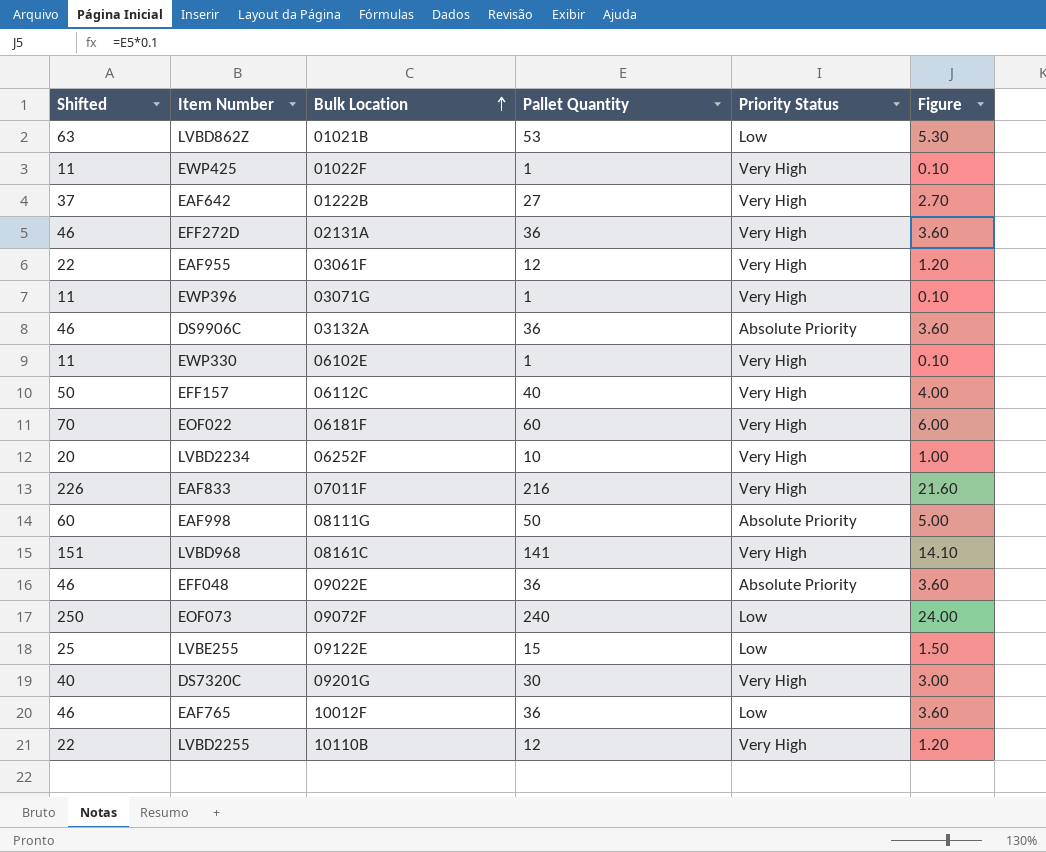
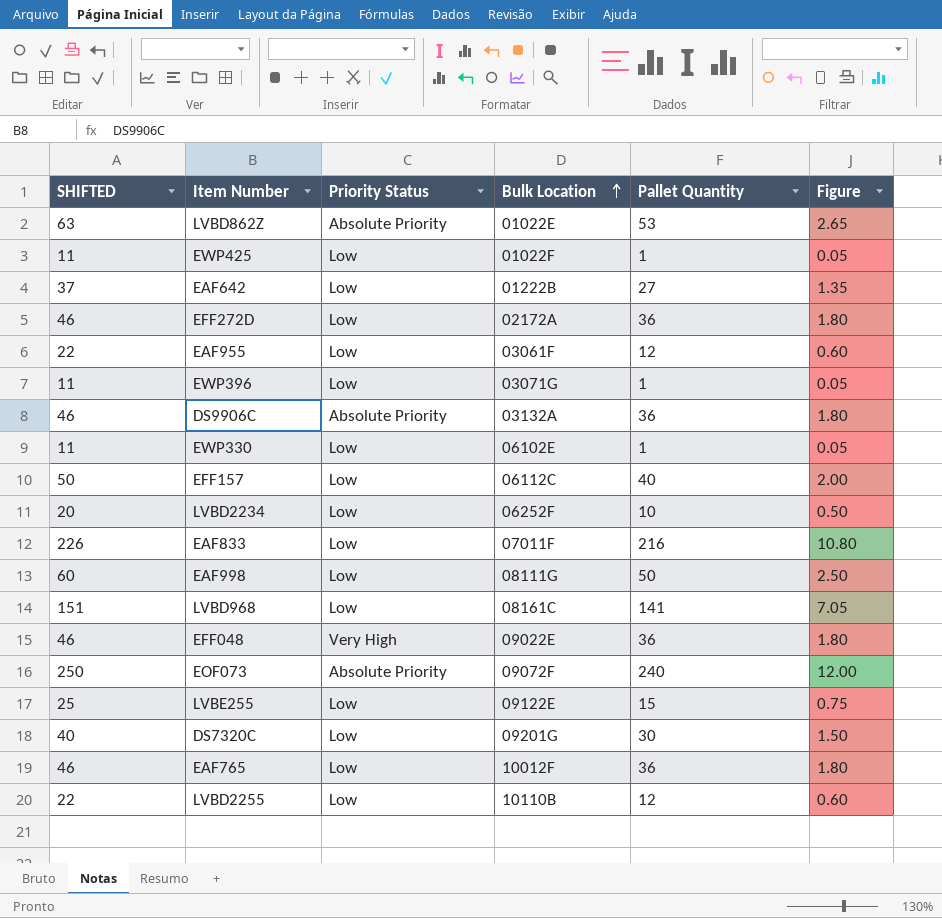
column name: Shifted -> SHIFTED
column Priority Status | position: 5 -> 3
column Figure | formula: [Pallet Quantity] * 0.1 -> [Pallet Quantity] * 0.05
row EOF022: 70 | 06181F | 60 | Very High | 6.00 -> none
LVBD862Z | Priority Status: Low -> Absolute Priority
LVBD862Z | Bulk Location: 01021B -> 01022E
EWP425 | Priority Status: Very High -> Low
EAF642 | Priority Status: Very High -> Low
EFF272D | Priority Status: Very High -> Low
EFF272D | Bulk Location: 02131A -> 02172A
EAF955 | Priority Status: Very High -> Low
EWP396 | Priority Status: Very High -> Low
EWP330 | Priority Status: Very High -> Low
EFF157 | Priority Status: Very High -> Low
LVBD2234 | Priority Status: Very High -> Low
EAF833 | Priority Status: Very High -> Low
EAF998 | Priority Status: Absolute Priority -> Low
LVBD968 | Priority Status: Very High -> Low
EFF048 | Priority Status: Absolute Priority -> Very High
EOF073 | Priority Status: Low -> Absolute Priority
DS7320C | Priority Status: Very High -> Low
LVBD2255 | Priority Status: Very High -> Low

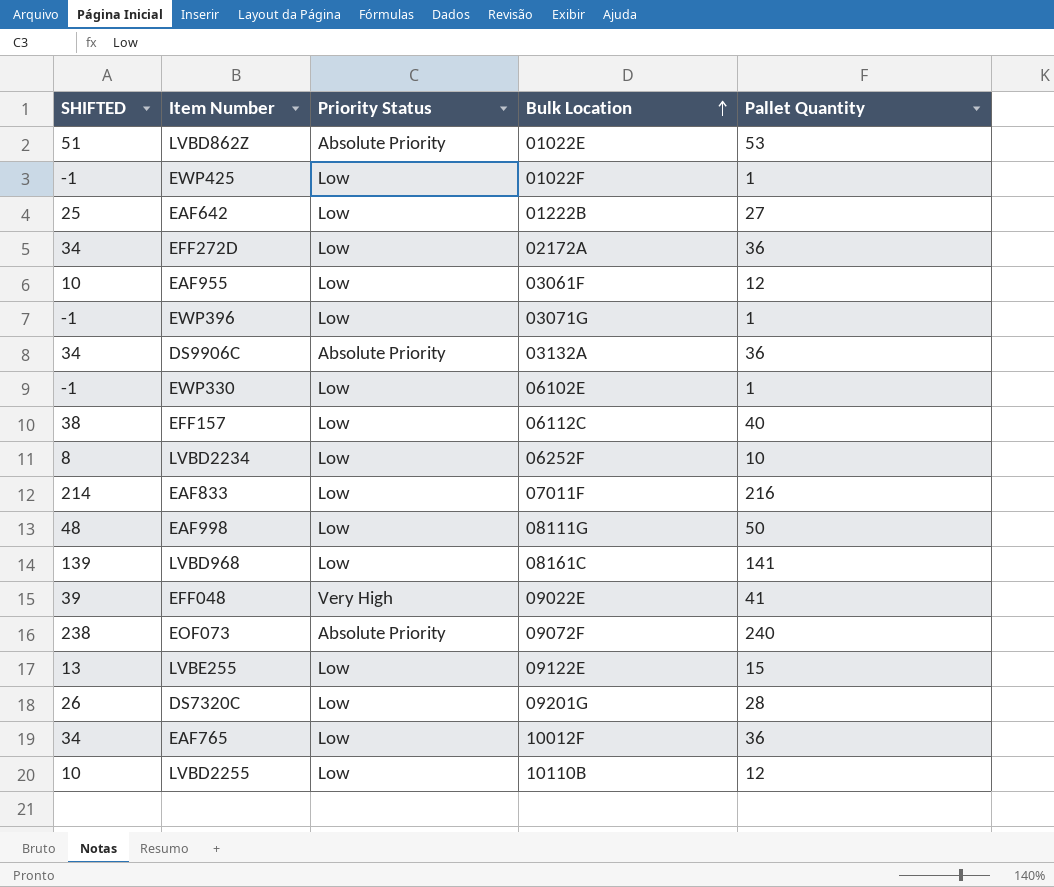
column Figure | formula: [Pallet Quantity] * 0.05 -> none
column SHIFTED | formula: [Pallet Quantity] + 10 -> [Pallet Quantity] - 2
EFF048 | Pallet Quantity: 36 -> 41
DS7320C | Pallet Quantity: 30 -> 28

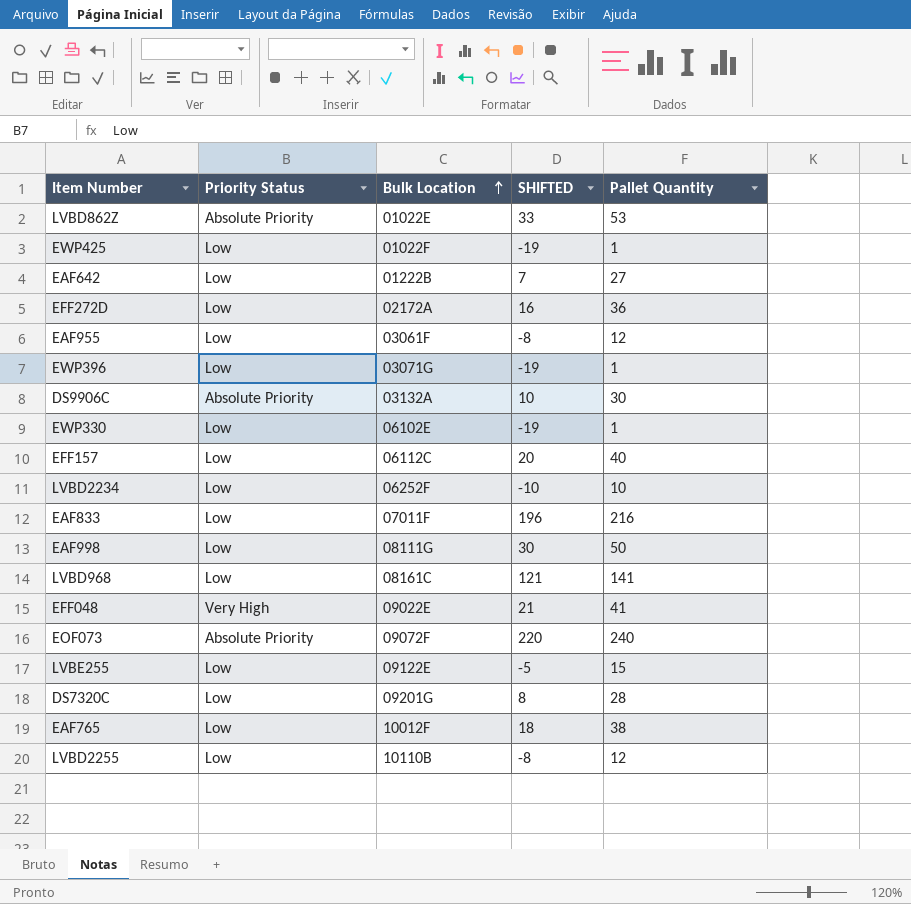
column SHIFTED | formula: [Pallet Quantity] - 2 -> [Pallet Quantity] - 20
column SHIFTED | position: 1 -> 4
DS9906C | Pallet Quantity: 36 -> 30
EAF765 | Pallet Quantity: 36 -> 38

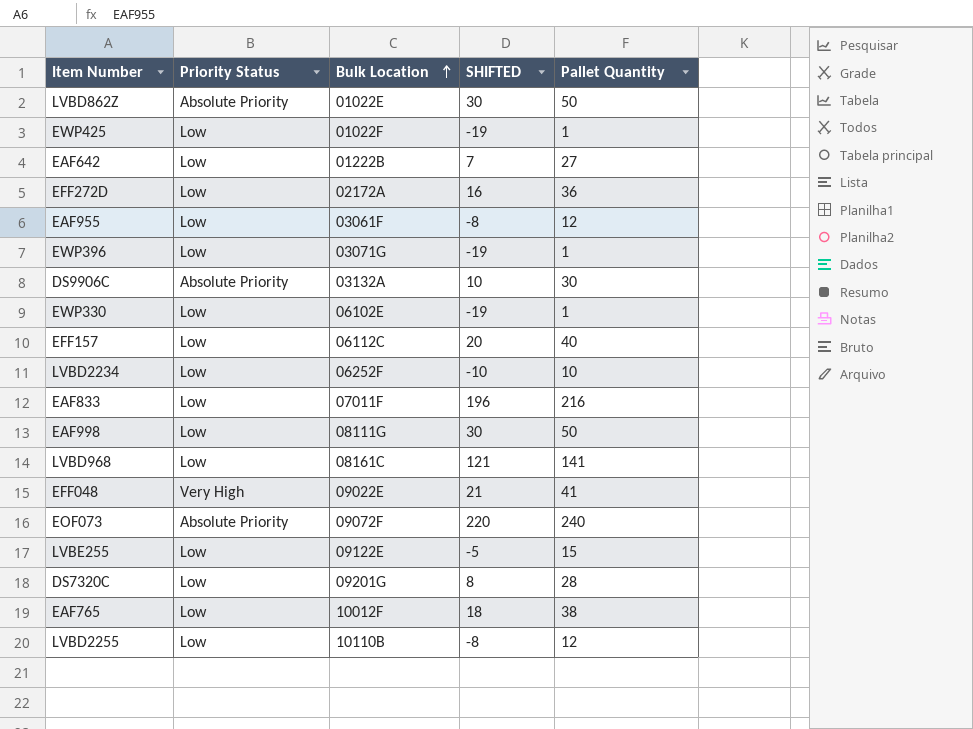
LVBD862Z | SHIFTED: 33 -> 30
LVBD862Z | Pallet Quantity: 53 -> 50

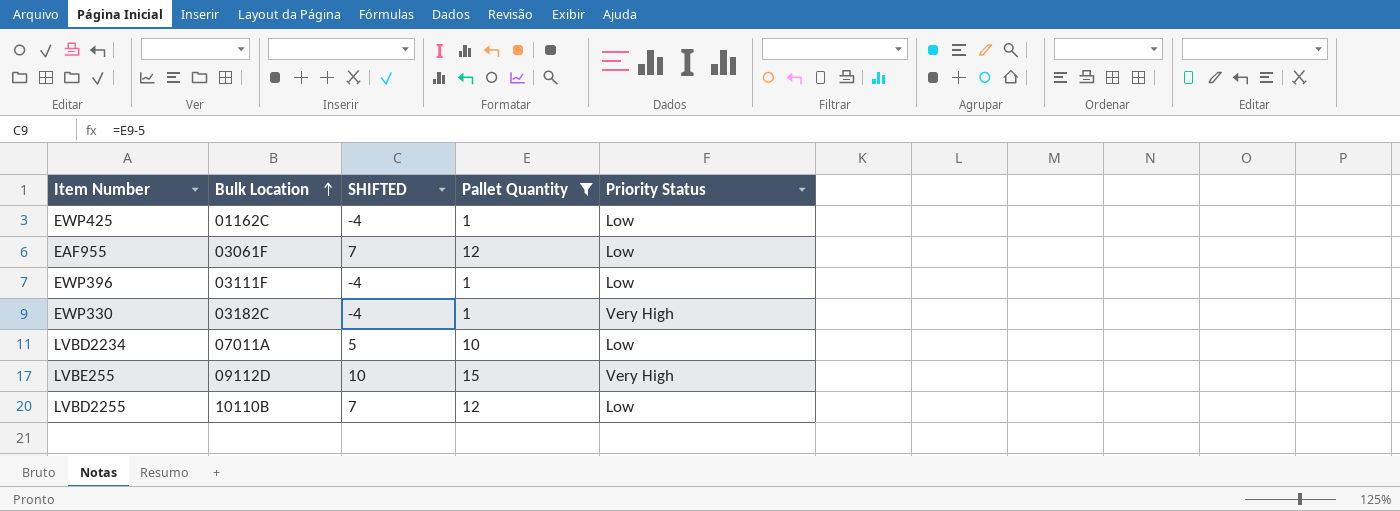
filter: none -> Pallet Quantity <= 15
column SHIFTED | formula: [Pallet Quantity] - 20 -> [Pallet Quantity] - 5
column Priority Status | position: 2 -> 5
EWP425 | Bulk Location: 01022F -> 01162C
EWP396 | Bulk Location: 03071G -> 03111F
EWP330 | Bulk Location: 06102E -> 03182C
EWP330 | Priority Status: Low -> Very High
LVBD2234 | Bulk Location: 06252F -> 07011A
LVBE255 | Bulk Location: 09122E -> 09112D
LVBE255 | Priority Status: Low -> Very High

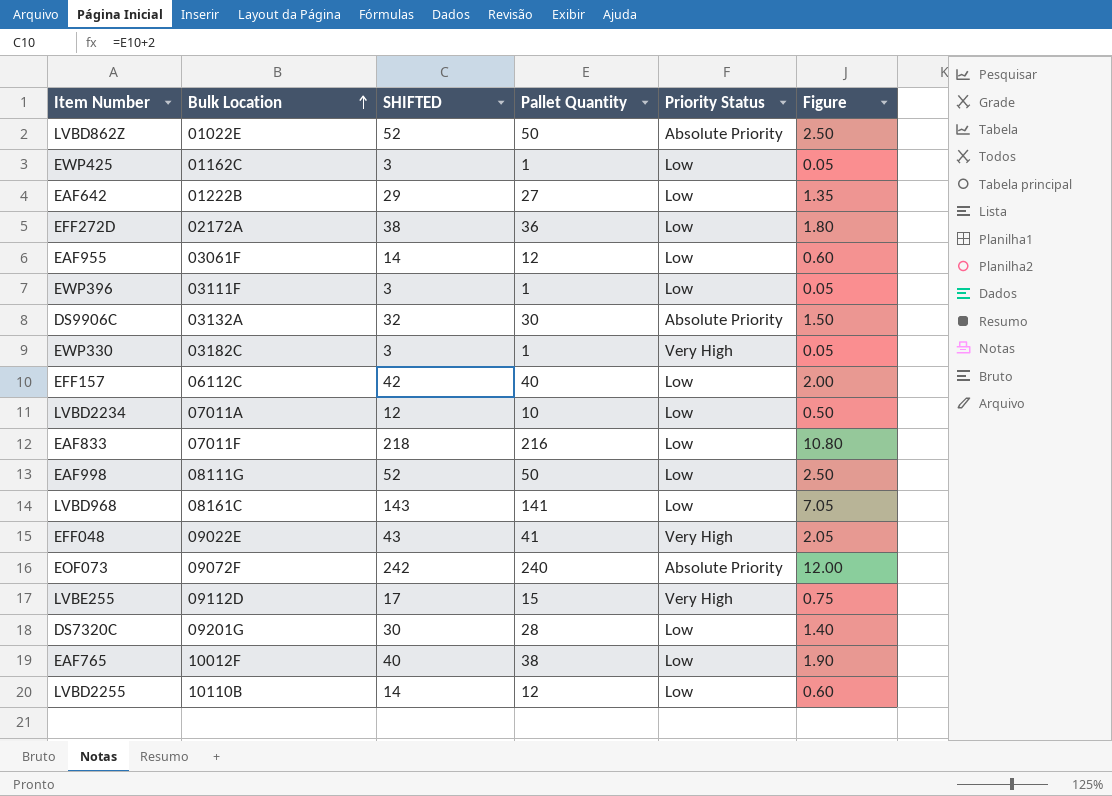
filter: Pallet Quantity <= 15 -> none
column SHIFTED | formula: [Pallet Quantity] - 5 -> [Pallet Quantity] + 2
column Figure | formula: none -> [Pallet Quantity] * 0.05

